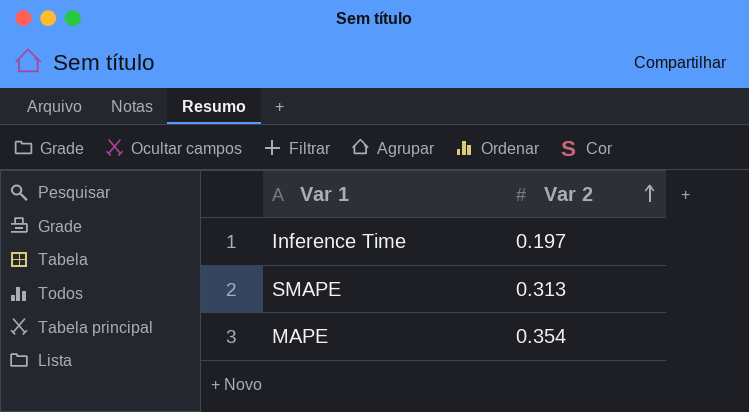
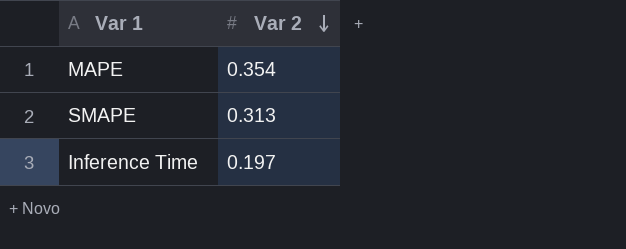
row order: Var 2 ascending -> Var 2 descending

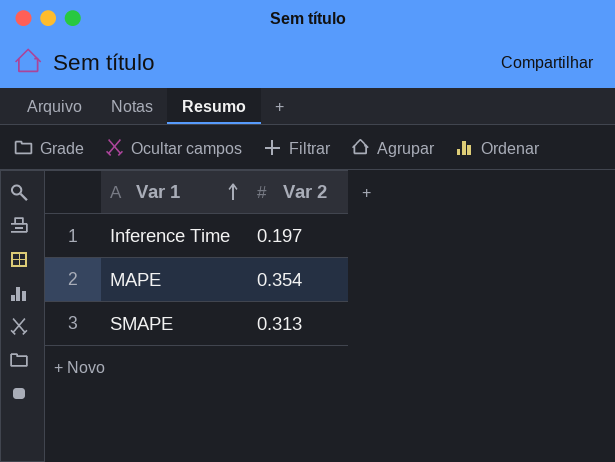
row order: Var 2 descending -> Var 1 ascending

